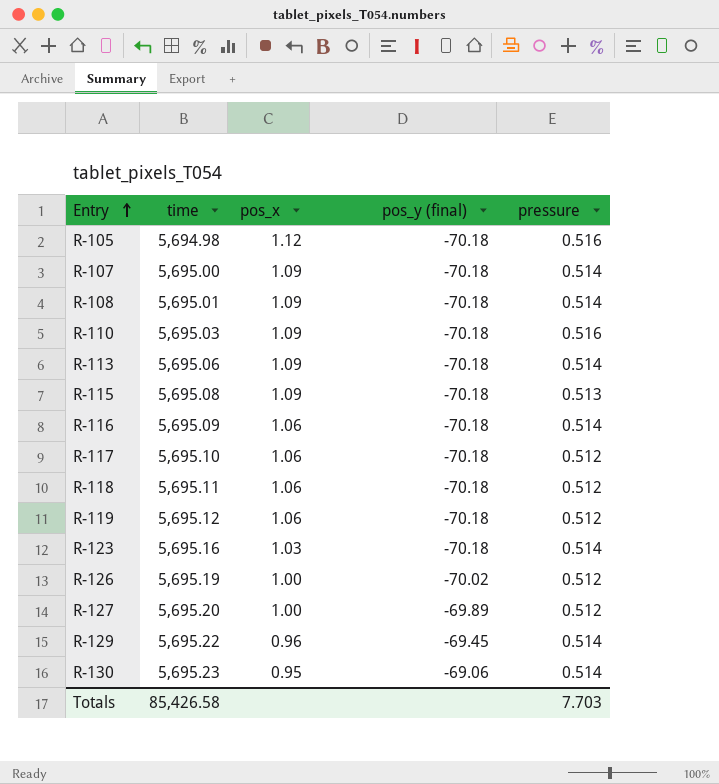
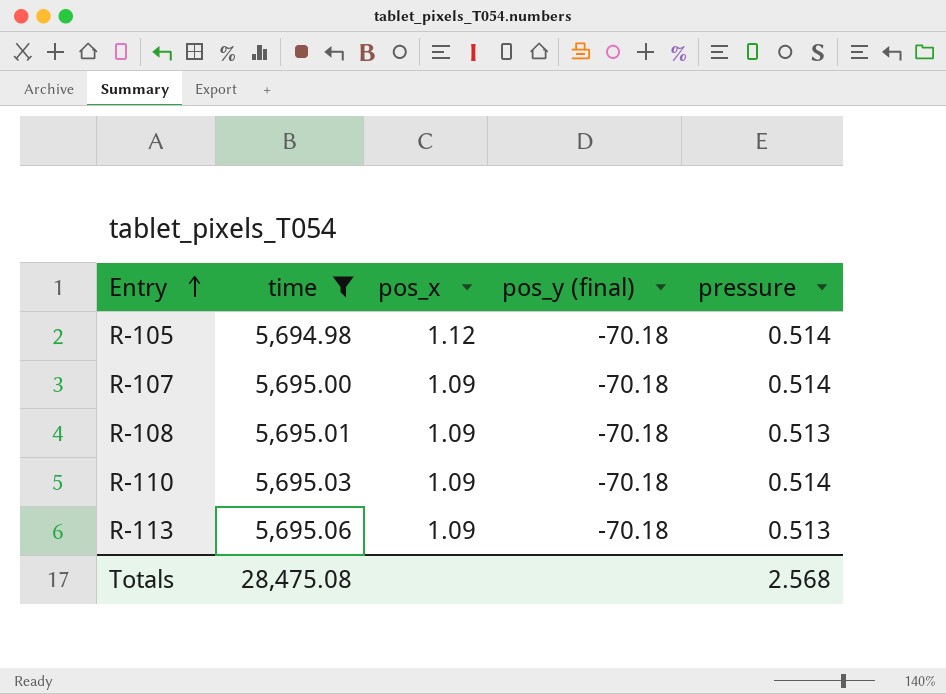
filter: none -> time <= 5,695.06
R-105 | pressure: 0.516 -> 0.514
R-108 | pressure: 0.514 -> 0.513
R-110 | pressure: 0.516 -> 0.514
R-113 | pressure: 0.514 -> 0.513
Totals | time: 85,426.58 -> 28,475.08
Totals | pressure: 7.703 -> 2.568

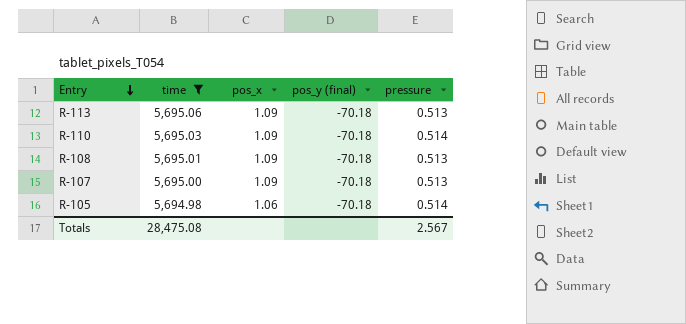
row order: Entry ascending -> Entry descending
R-107 | pressure: 0.514 -> 0.513
R-105 | pos_x: 1.12 -> 1.06
Totals | pressure: 2.568 -> 2.567

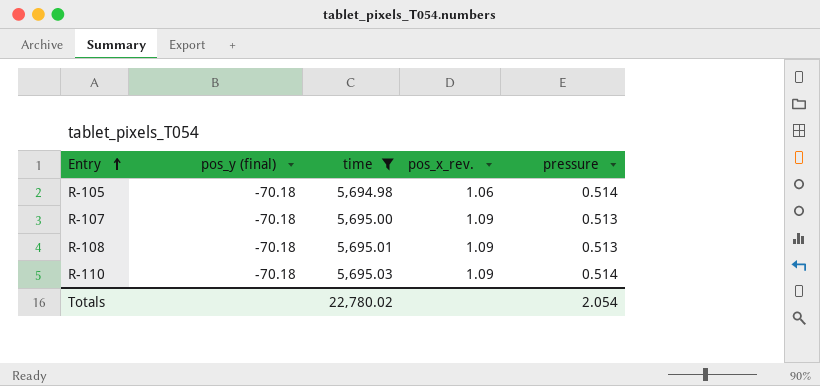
row order: Entry descending -> Entry ascending
column pos_y (final) | position: 4 -> 2
column name: pos_x -> pos_x_rev.
row R-113: 5,695.06 | 1.09 | -70.18 | 0.513 -> none
Totals | time: 28,475.08 -> 22,780.02
Totals | pressure: 2.567 -> 2.054

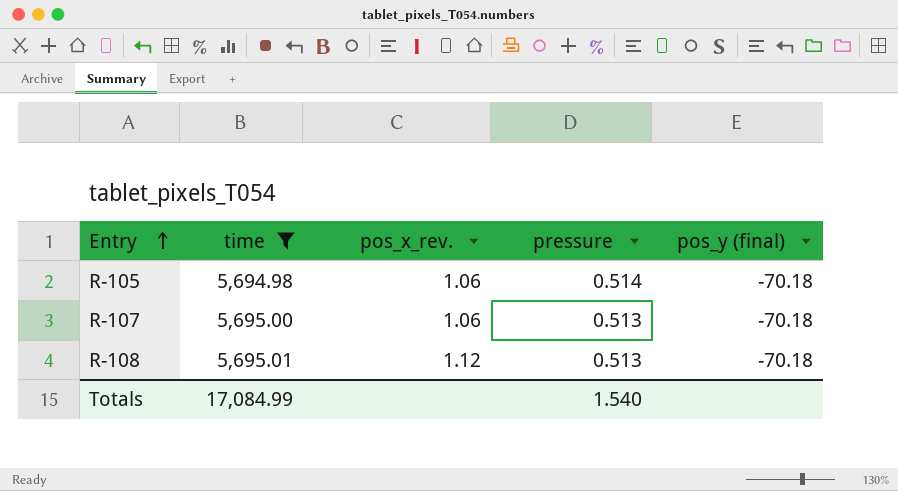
column pos_y (final) | position: 2 -> 5
row R-110: -70.18 | 5,695.03 | 1.09 | 0.514 -> none
R-107 | pos_x_rev.: 1.09 -> 1.06
R-108 | pos_x_rev.: 1.09 -> 1.12
Totals | time: 22,780.02 -> 17,084.99
Totals | pressure: 2.054 -> 1.540

